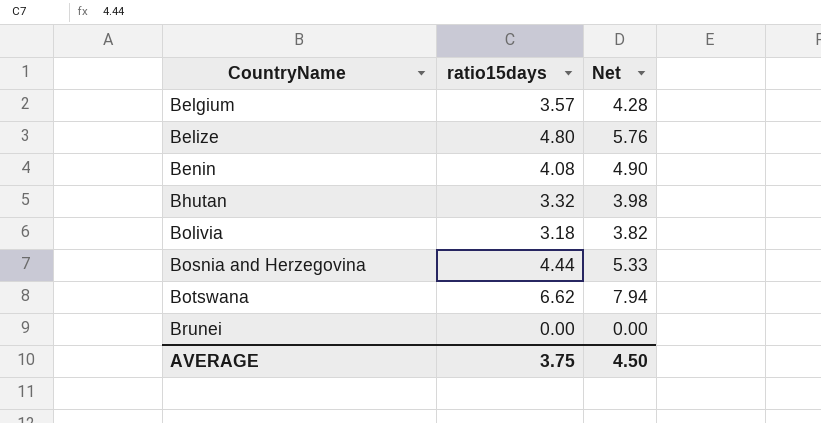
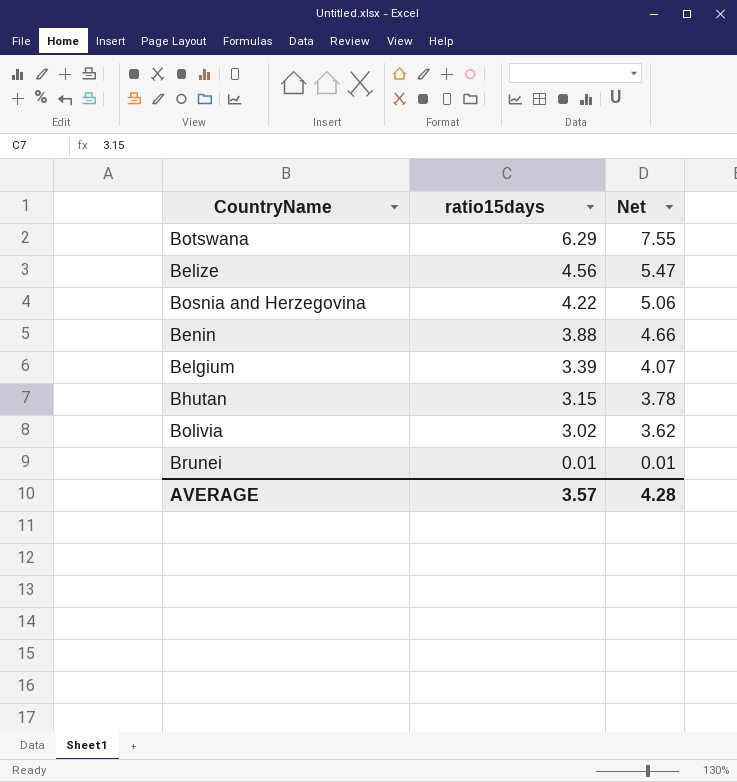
row order: CountryName ascending -> ratio15days descending
Botswana | ratio15days: 6.62 -> 6.29
Botswana | Net: 7.94 -> 7.55
Belize | ratio15days: 4.80 -> 4.56
Belize | Net: 5.76 -> 5.47
Bosnia and Herzegovina | ratio15days: 4.44 -> 4.22
Bosnia and Herzegovina | Net: 5.33 -> 5.06
Benin | ratio15days: 4.08 -> 3.88
Benin | Net: 4.90 -> 4.66
Belgium | ratio15days: 3.57 -> 3.39
Belgium | Net: 4.28 -> 4.07
Bhutan | ratio15days: 3.32 -> 3.15
Bhutan | Net: 3.98 -> 3.78
Bolivia | ratio15days: 3.18 -> 3.02
Bolivia | Net: 3.82 -> 3.62
Brunei | ratio15days: 0.00 -> 0.01
Brunei | Net: 0.00 -> 0.01
AVERAGE | ratio15days: 3.75 -> 3.57
AVERAGE | Net: 4.50 -> 4.28

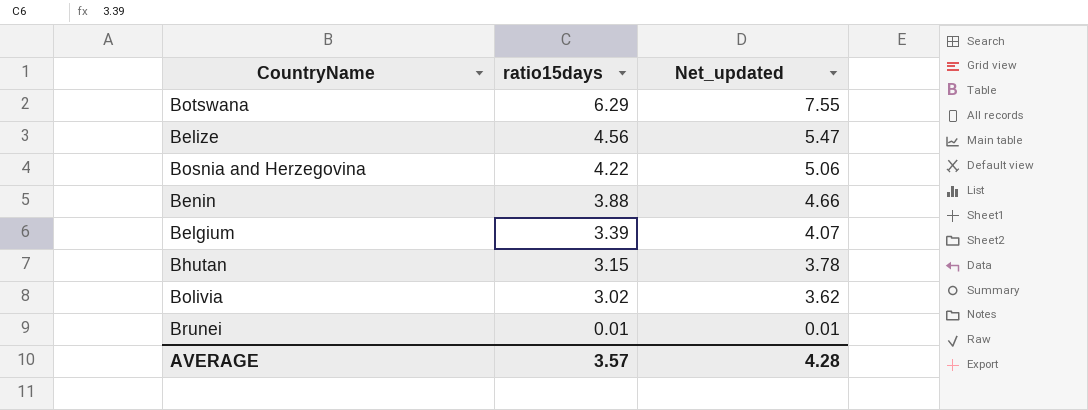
column name: Net -> Net_updated

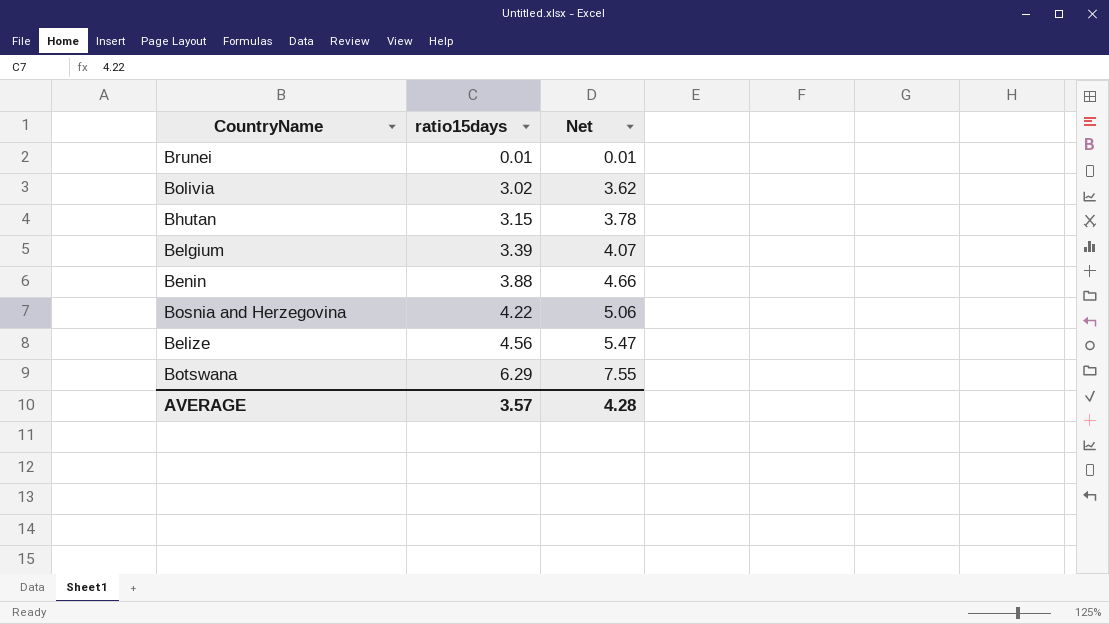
row order: ratio15days descending -> ratio15days ascending
column name: Net_updated -> Net

